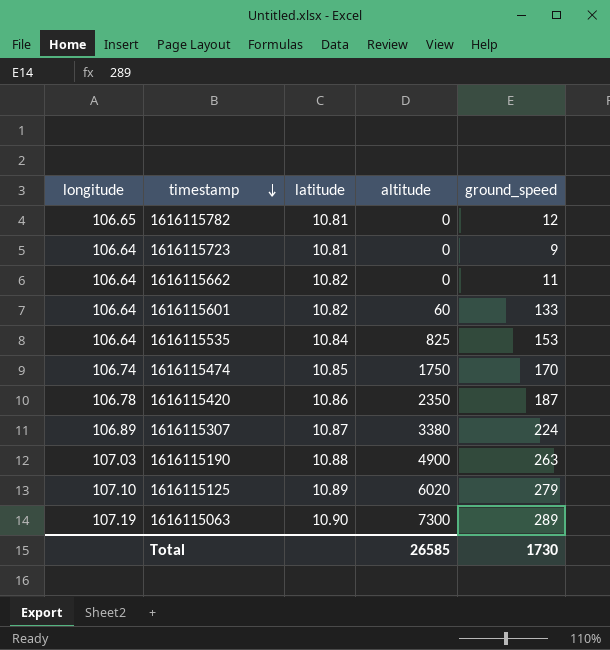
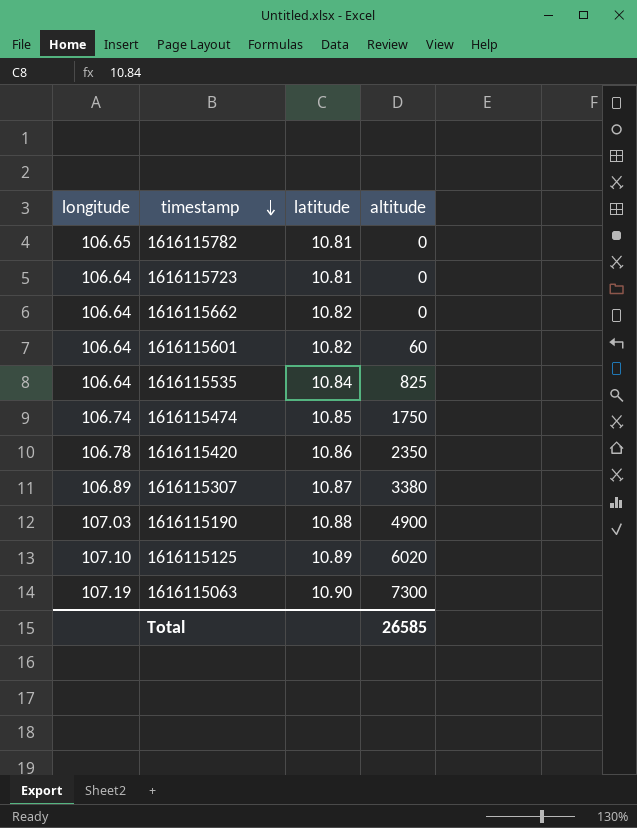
column ground_speed | position: 5 -> none

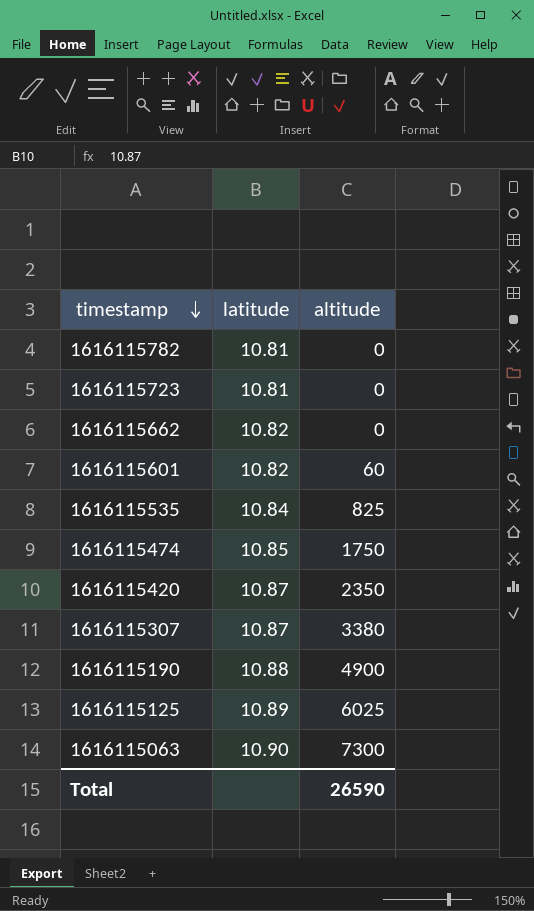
column longitude | position: 1 -> none
1616115420 | latitude: 10.86 -> 10.87
1616115125 | altitude: 6020 -> 6025
Total | altitude: 26585 -> 26590

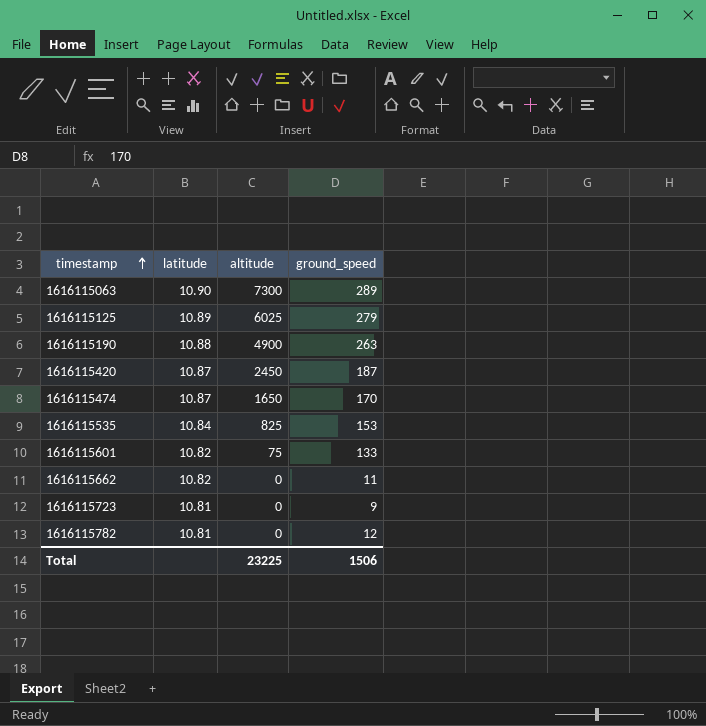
row order: timestamp descending -> timestamp ascending
column ground_speed | position: none -> 4
row 1616115307: 10.87 | 3380 -> none
1616115420 | altitude: 2350 -> 2450
1616115474 | latitude: 10.85 -> 10.87
1616115474 | altitude: 1750 -> 1650
1616115601 | altitude: 60 -> 75
Total | altitude: 26590 -> 23225

